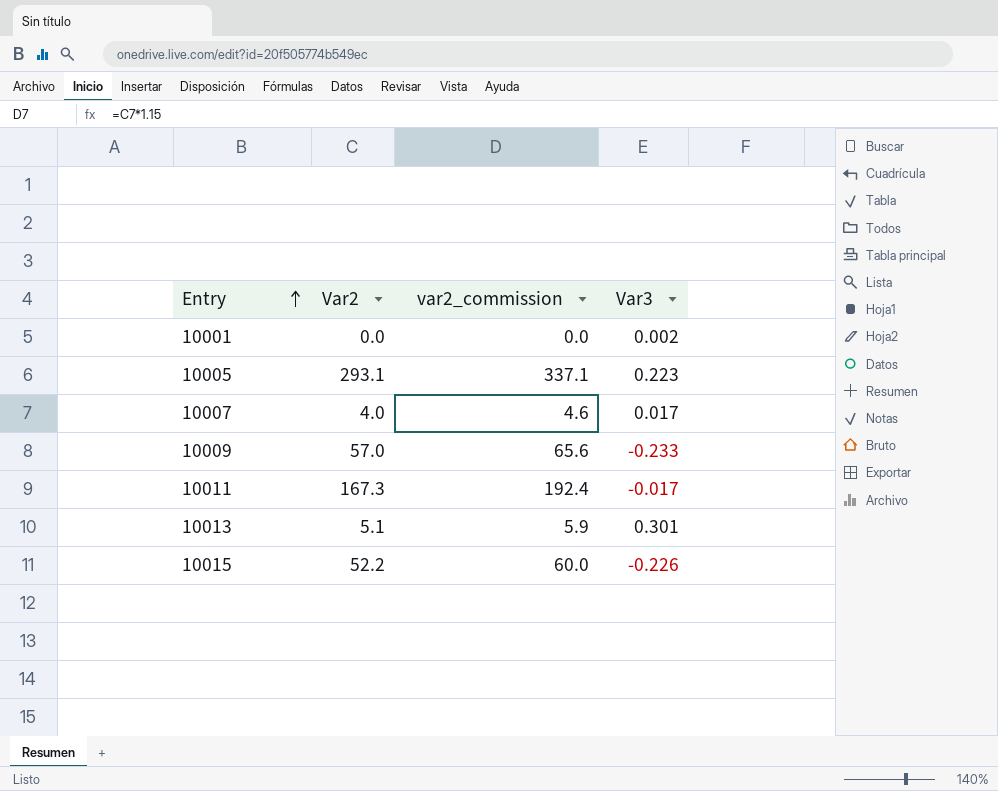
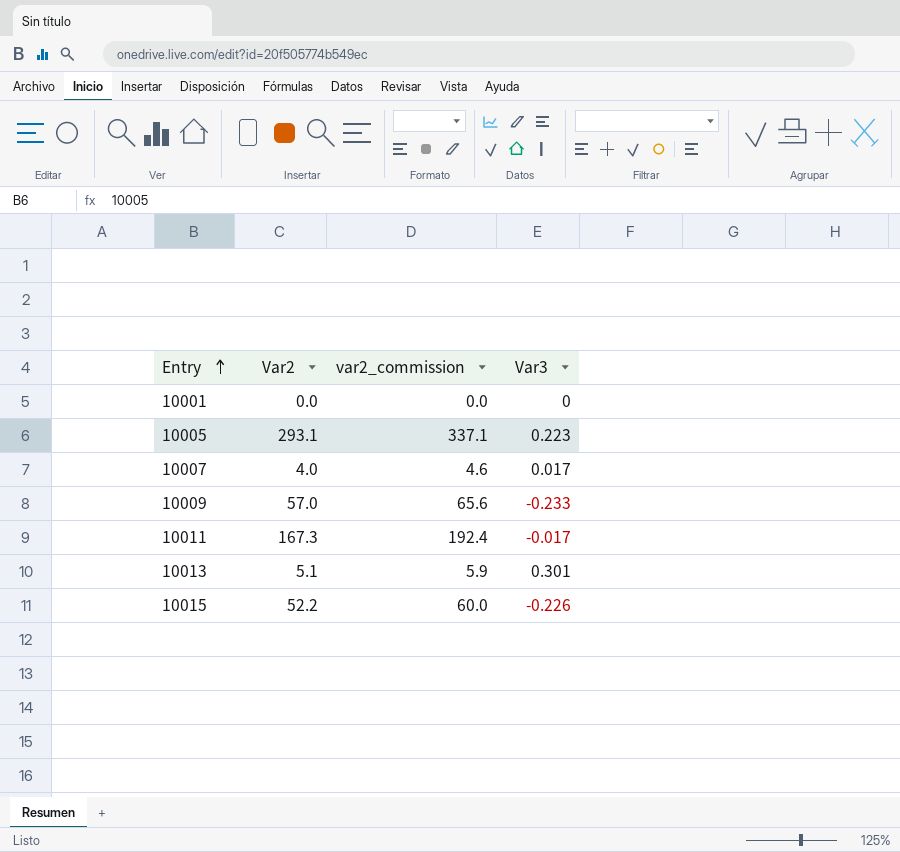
10001 | Var3: 0.002 -> 0

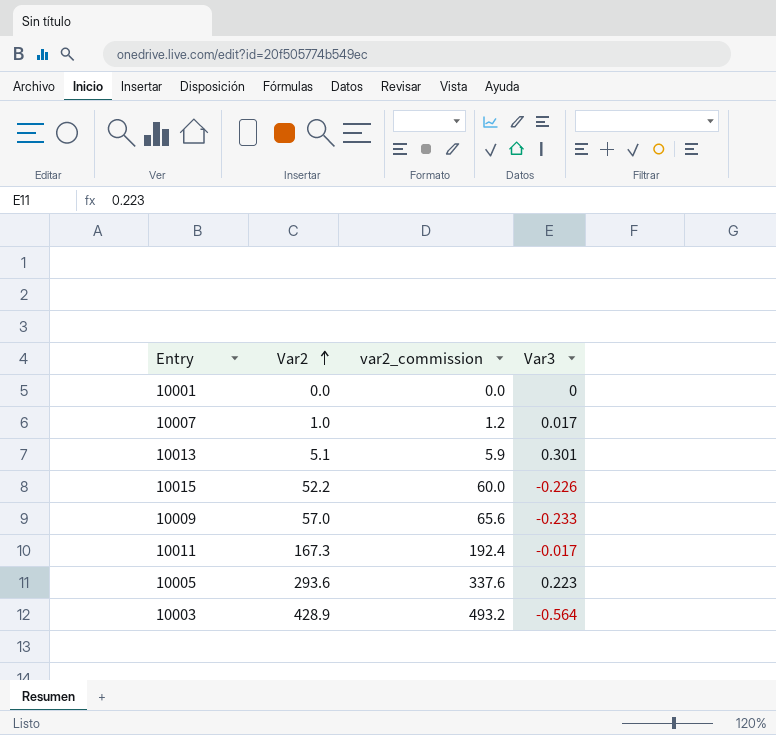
row order: Entry ascending -> Var2 ascending
10007 | Var2: 4.0 -> 1.0
10007 | var2_commission: 4.6 -> 1.2
10005 | Var2: 293.1 -> 293.6
10005 | var2_commission: 337.1 -> 337.6
row 10003: none -> 428.9 | 493.2 | -0.564

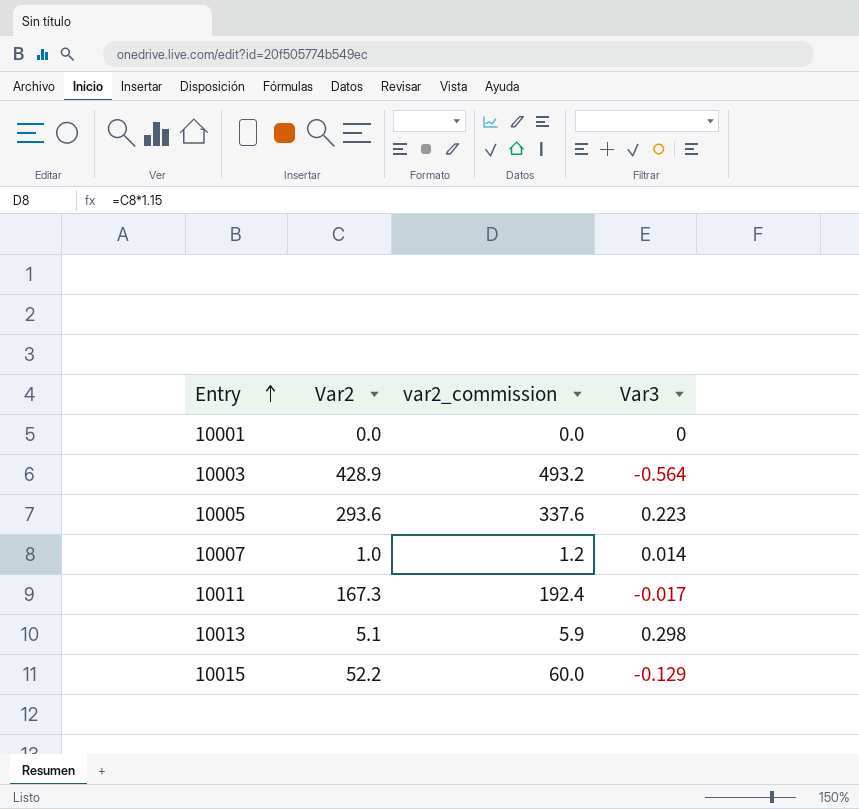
row order: Var2 ascending -> Entry ascending
row 10009: 57.0 | 65.6 | -0.233 -> none
10007 | Var3: 0.017 -> 0.014
10013 | Var3: 0.301 -> 0.298
10015 | Var3: -0.226 -> -0.129

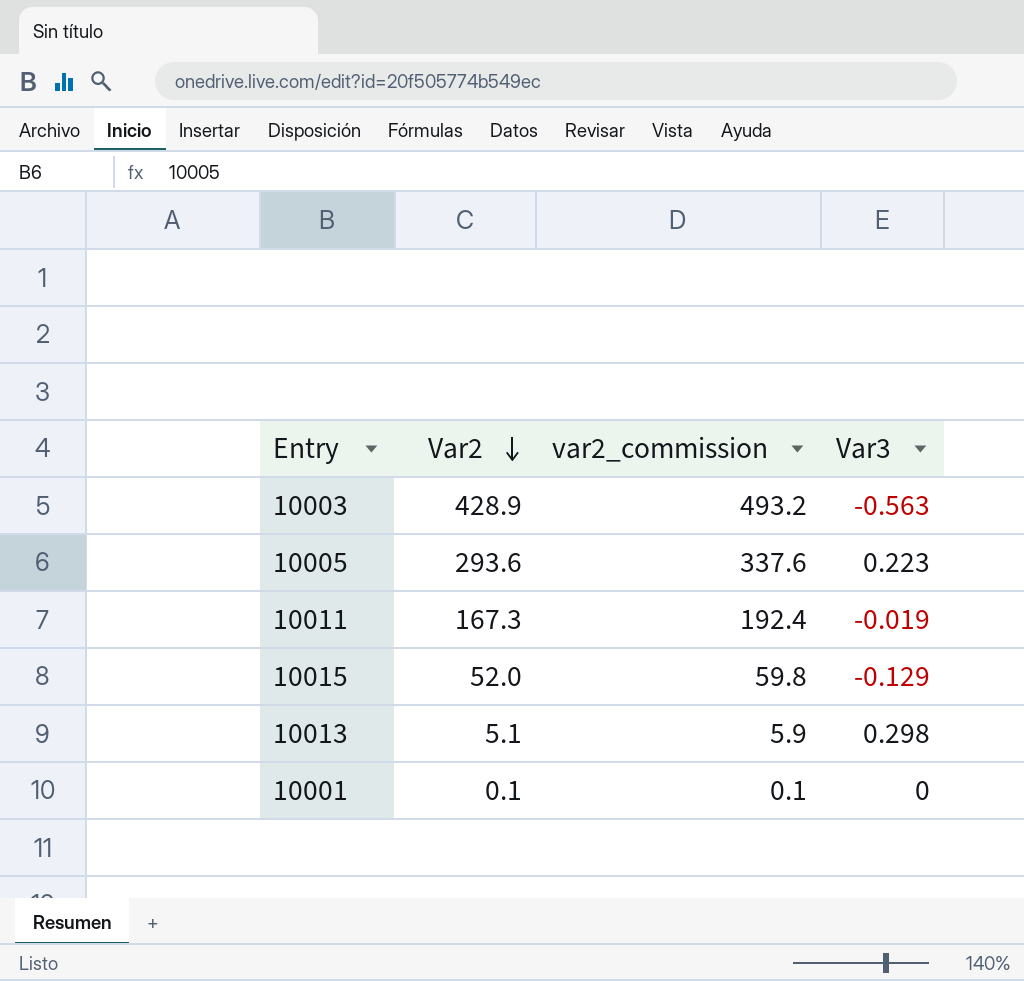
row order: Entry ascending -> Var2 descending
row 10007: 1.0 | 1.2 | 0.014 -> none
10003 | Var3: -0.564 -> -0.563
10011 | Var3: -0.017 -> -0.019
10015 | Var2: 52.2 -> 52.0
10015 | var2_commission: 60.0 -> 59.8
10001 | Var2: 0.0 -> 0.1
10001 | var2_commission: 0.0 -> 0.1

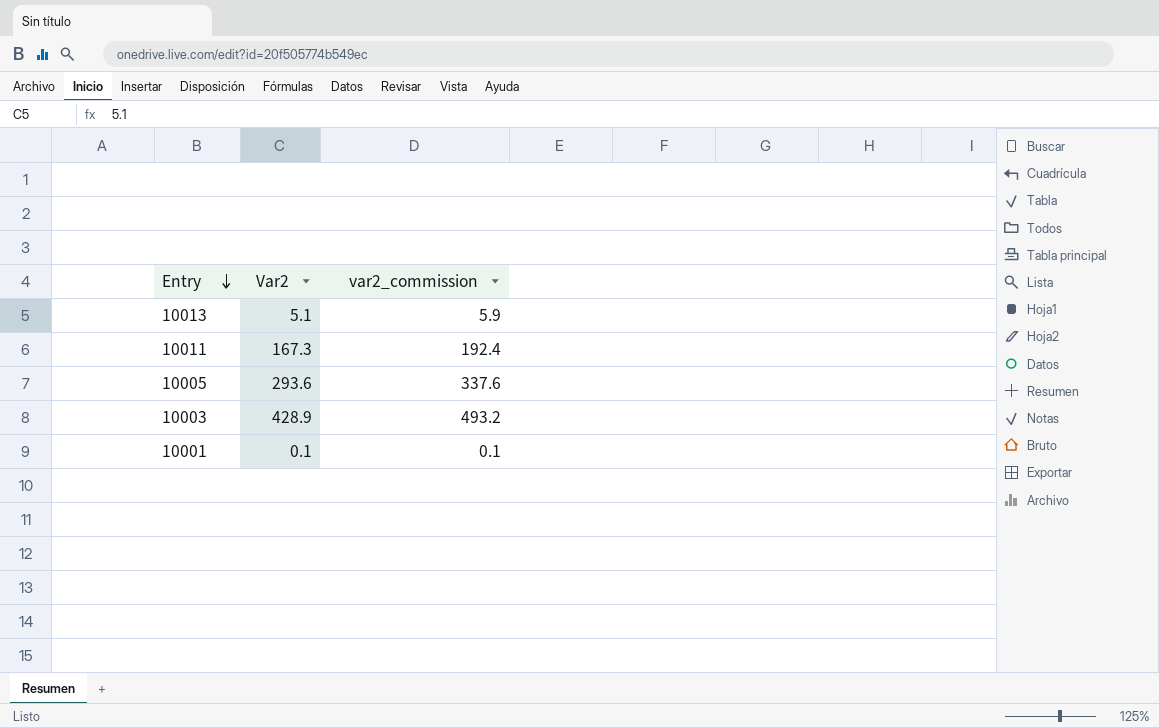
row order: Var2 descending -> Entry descending
column Var3 | position: 4 -> none
row 10015: 52.0 | 59.8 | -0.129 -> none

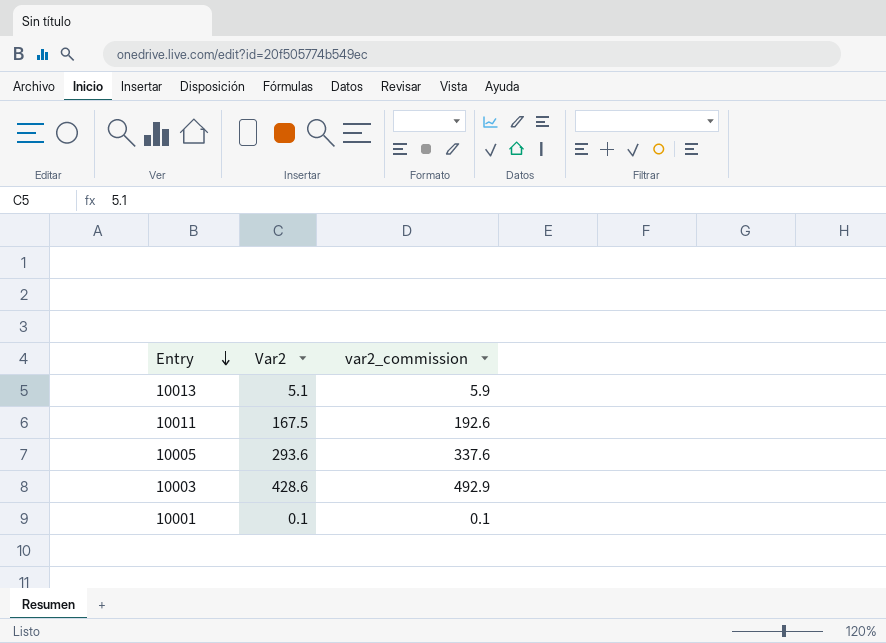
10011 | Var2: 167.3 -> 167.5
10011 | var2_commission: 192.4 -> 192.6
10003 | Var2: 428.9 -> 428.6
10003 | var2_commission: 493.2 -> 492.9

